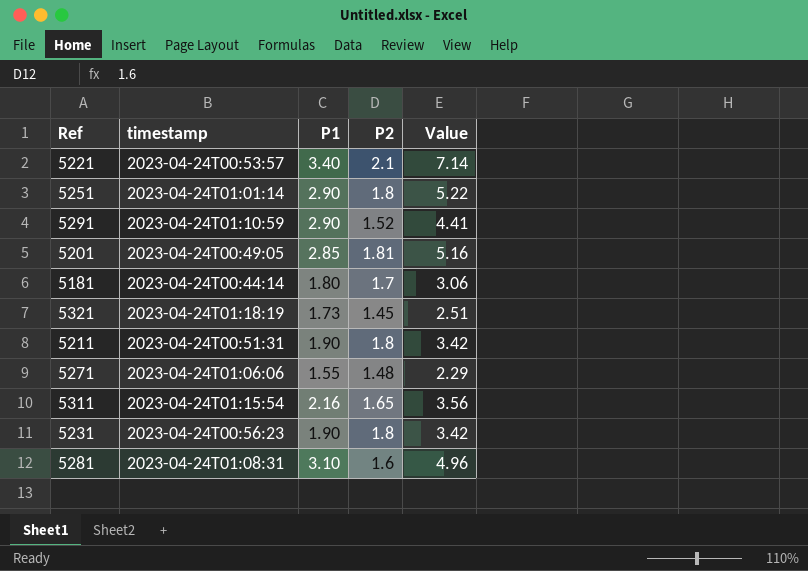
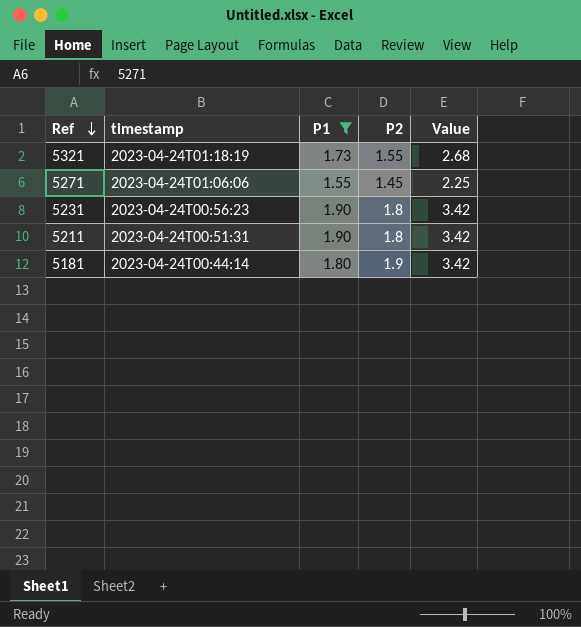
filter: none -> P1 <= 1.90
row order: none -> Ref descending
5321 | P2: 1.45 -> 1.55
5321 | Value: 2.51 -> 2.68
5271 | P2: 1.48 -> 1.45
5271 | Value: 2.29 -> 2.25
5181 | P2: 1.7 -> 1.9
5181 | Value: 3.06 -> 3.42

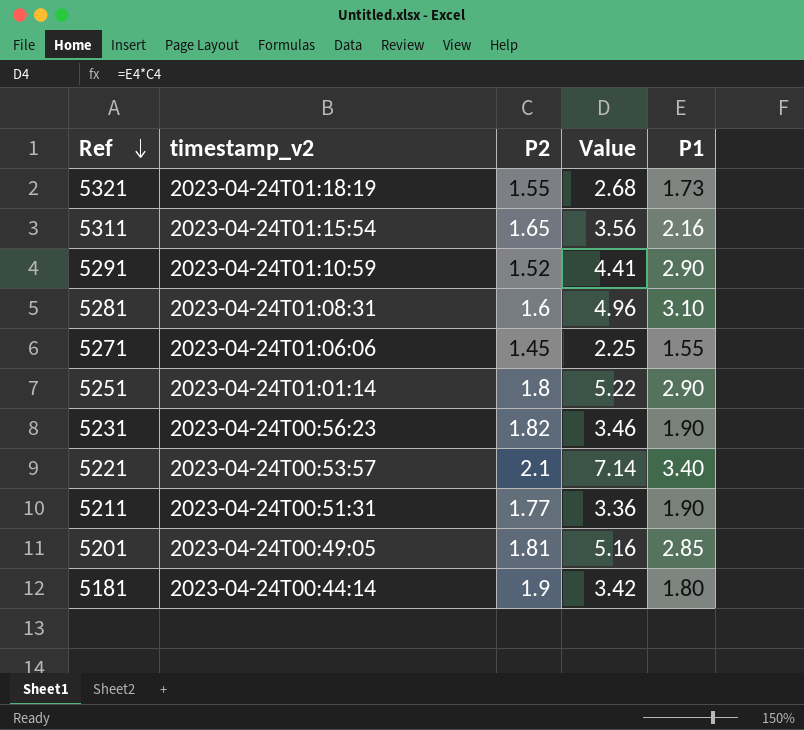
filter: P1 <= 1.90 -> none
column name: timestamp -> timestamp_v2
column P1 | position: 3 -> 5
5231 | P2: 1.8 -> 1.82
5231 | Value: 3.42 -> 3.46
5211 | P2: 1.8 -> 1.77
5211 | Value: 3.42 -> 3.36

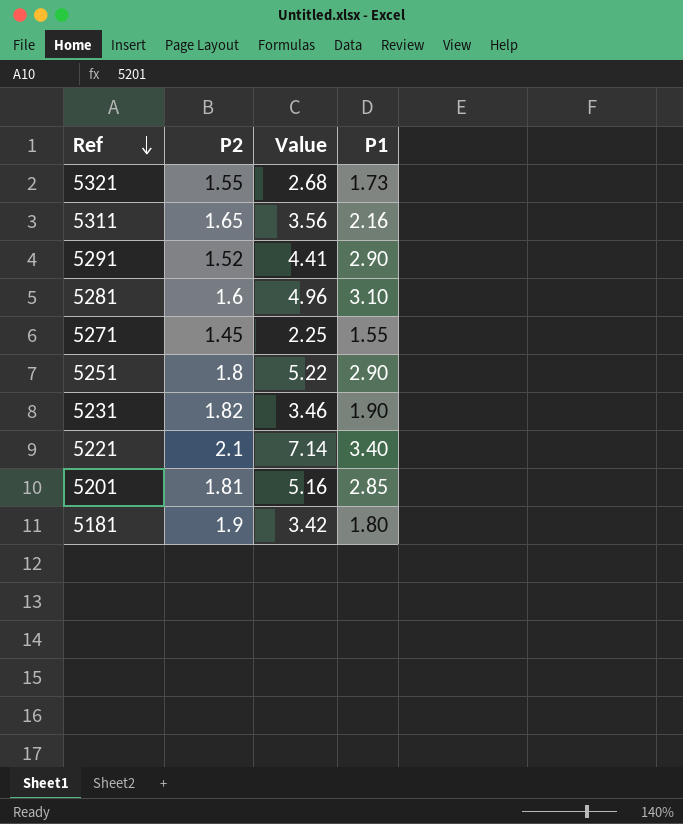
column timestamp_v2 | position: 2 -> none
row 5211: 2023-04-24T00:51:31 | 1.77 | 3.36 | 1.90 -> none

